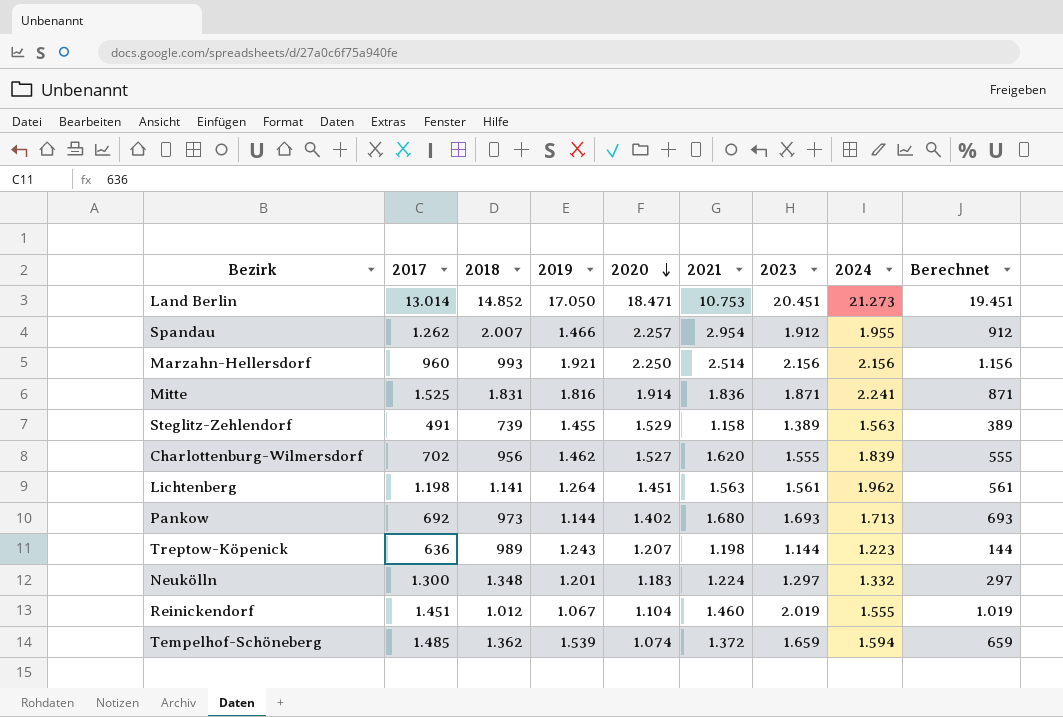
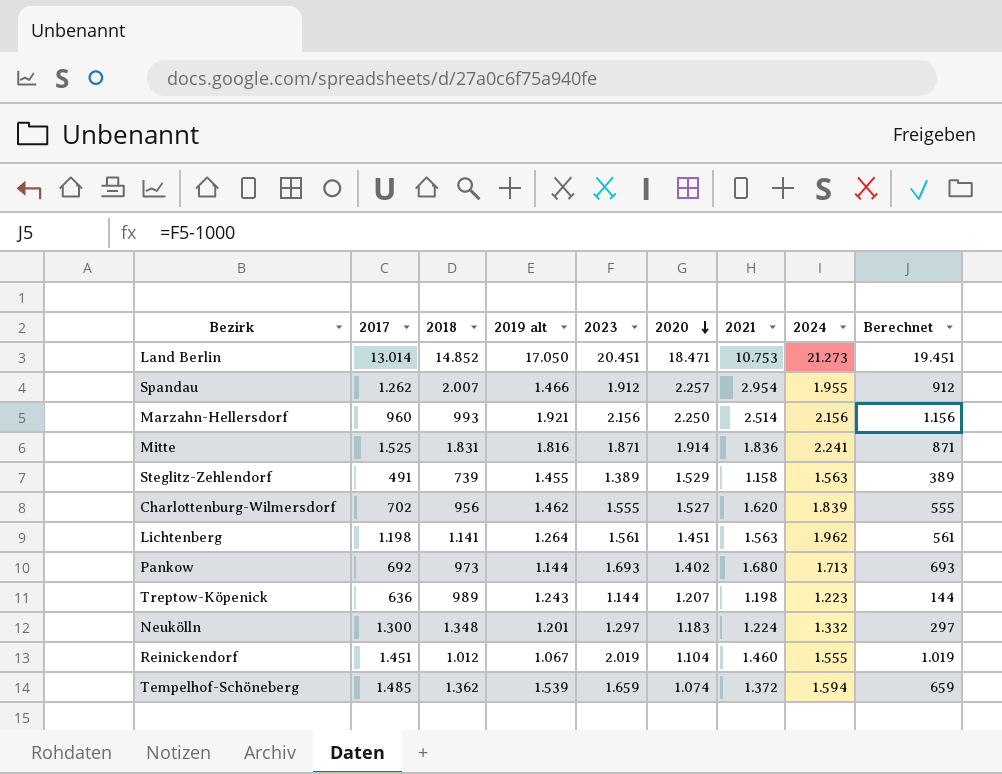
column name: 2019 -> 2019 alt
column 2023 | position: 7 -> 5

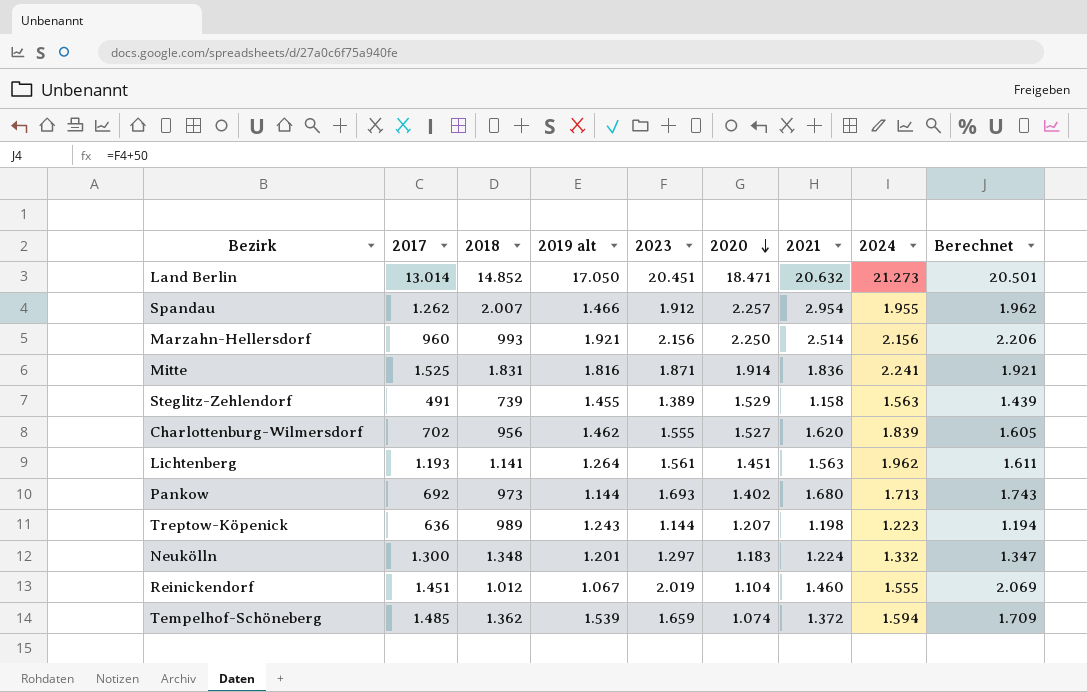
column Berechnet | formula: [2023] - 1000 -> [2023] + 50
Land Berlin | 2021: 10.753 -> 20.632
Lichtenberg | 2017: 1.198 -> 1.193

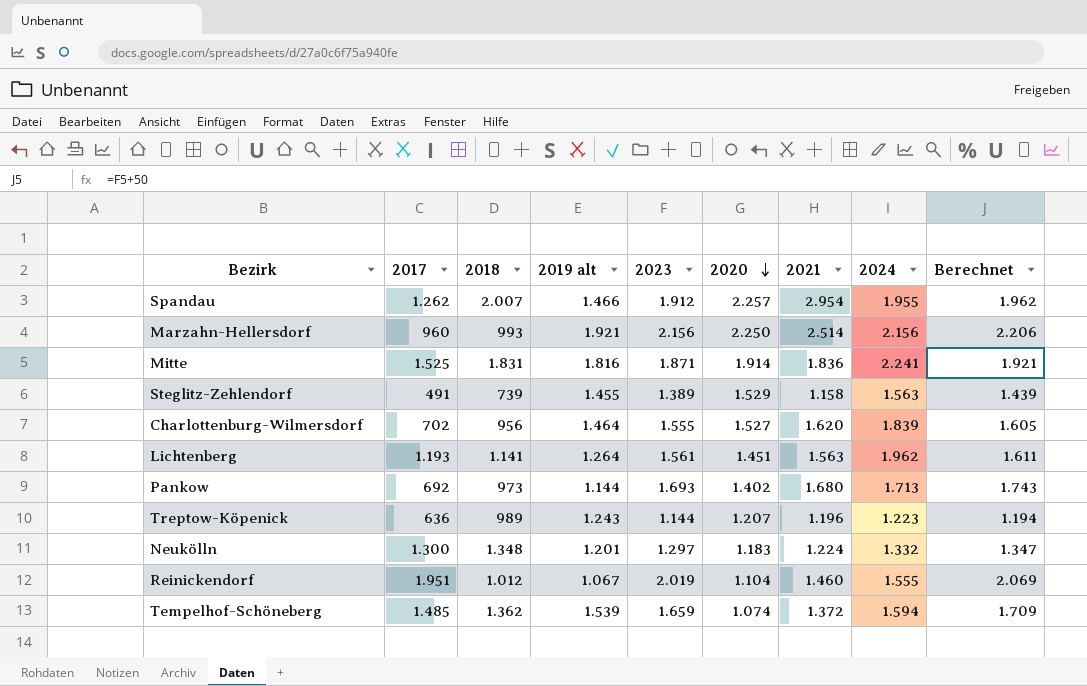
row Land Berlin: 13.014 | 14.852 | 17.050 | 20.451 | 18.471 | 20.632 | 21.273 | 20.501 -> none
Charlottenburg-Wilmersdorf | 2019 alt: 1.462 -> 1.464
Treptow-Köpenick | 2021: 1.198 -> 1.196
Reinickendorf | 2017: 1.451 -> 1.951

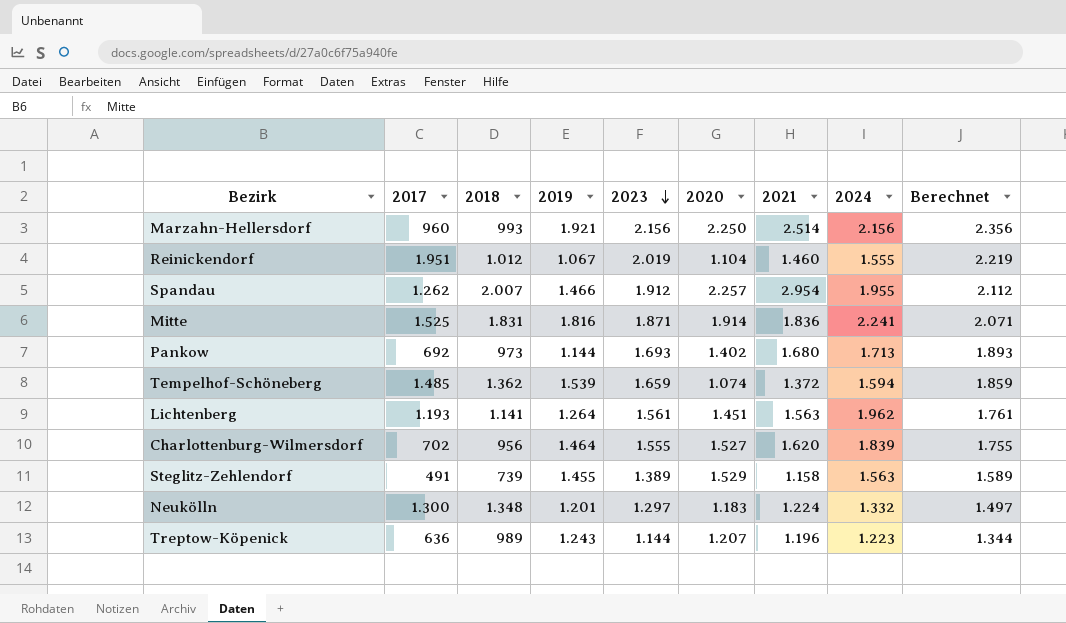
row order: 2020 descending -> 2023 descending
column name: 2019 alt -> 2019
column Berechnet | formula: [2023] + 50 -> [2023] + 200

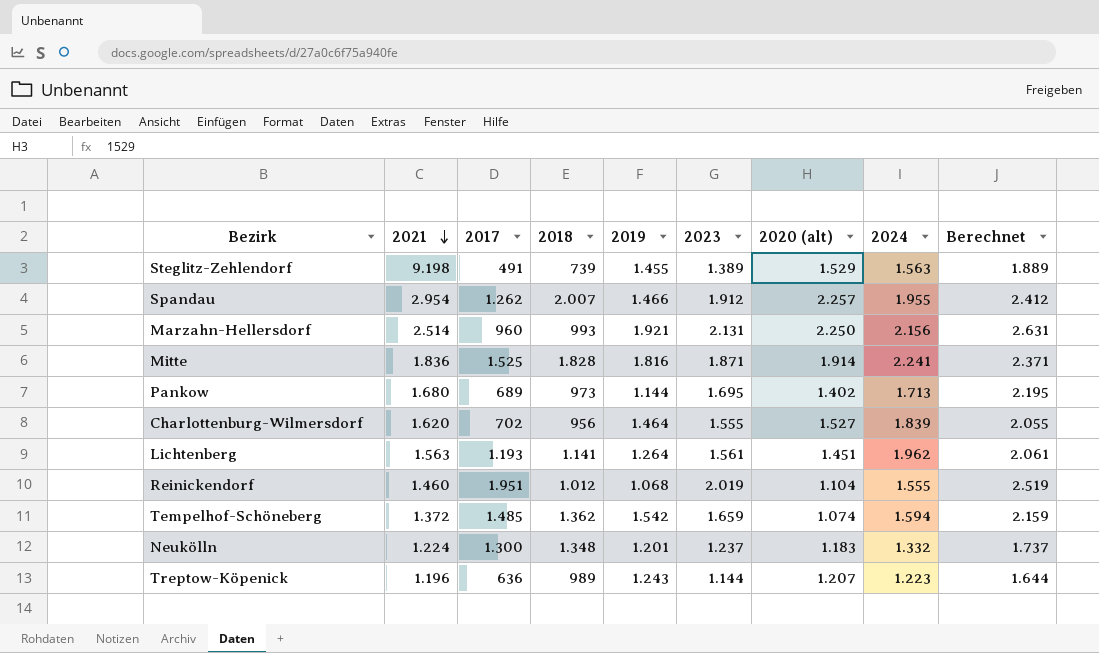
row order: 2023 descending -> 2021 descending
column 2021 | position: 7 -> 2
column name: 2020 -> 2020 (alt)
column Berechnet | formula: [2023] + 200 -> [2023] + 500
Steglitz-Zehlendorf | 2021: 1.158 -> 9.198
Marzahn-Hellersdorf | 2023: 2.156 -> 2.131
Mitte | 2018: 1.831 -> 1.828
Pankow | 2017: 692 -> 689
Pankow | 2023: 1.693 -> 1.695
Reinickendorf | 2019: 1.067 -> 1.068
Tempelhof-Schöneberg | 2019: 1.539 -> 1.542
Neukölln | 2023: 1.297 -> 1.237

